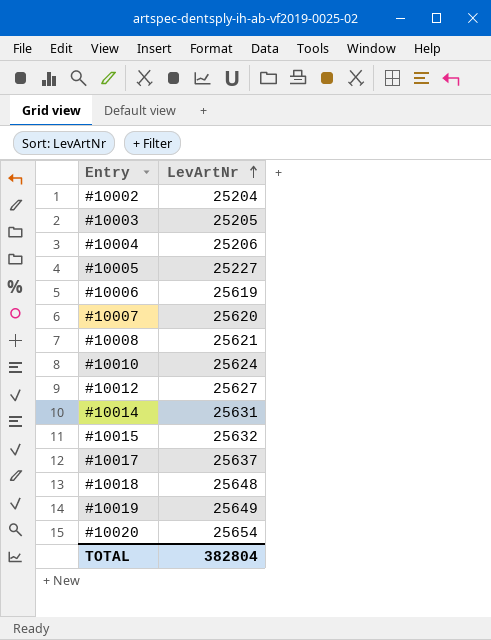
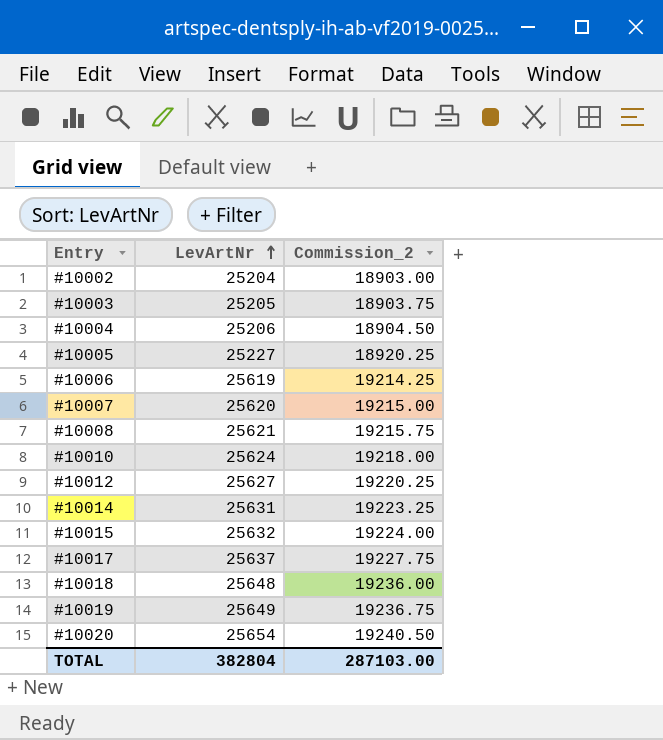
column Commission_2 | formula: none -> [LevArtNr] * 0.75

